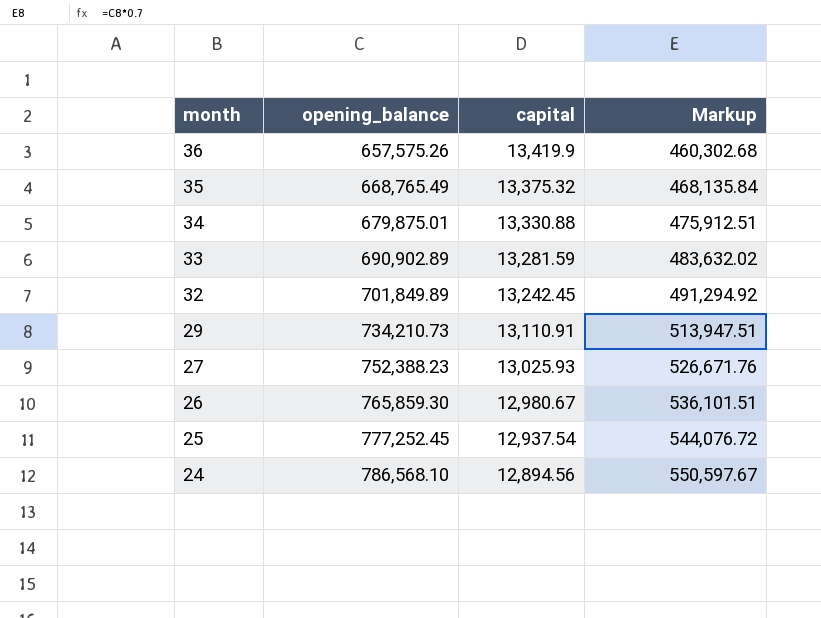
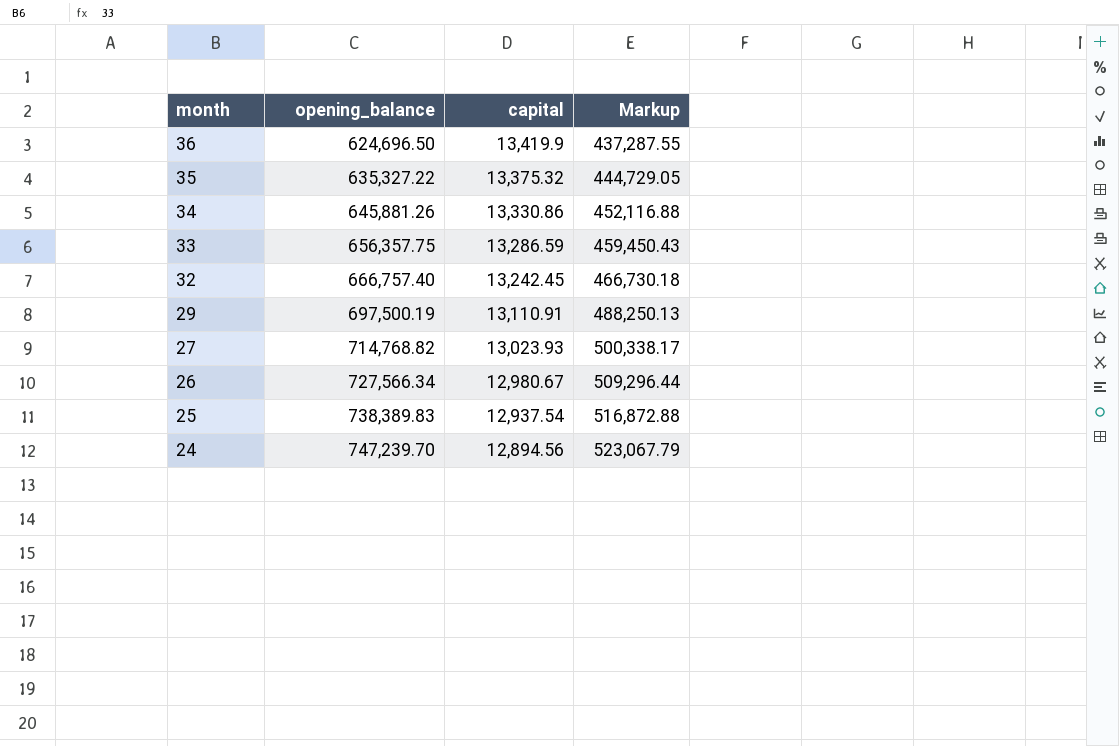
36 | opening_balance: 657,575.26 -> 624,696.50
36 | Markup: 460,302.68 -> 437,287.55
35 | opening_balance: 668,765.49 -> 635,327.22
35 | Markup: 468,135.84 -> 444,729.05
34 | opening_balance: 679,875.01 -> 645,881.26
34 | capital: 13,330.88 -> 13,330.86
34 | Markup: 475,912.51 -> 452,116.88
33 | opening_balance: 690,902.89 -> 656,357.75
33 | capital: 13,281.59 -> 13,286.59
33 | Markup: 483,632.02 -> 459,450.43
32 | opening_balance: 701,849.89 -> 666,757.40
32 | Markup: 491,294.92 -> 466,730.18
29 | opening_balance: 734,210.73 -> 697,500.19
29 | Markup: 513,947.51 -> 488,250.13
27 | opening_balance: 752,388.23 -> 714,768.82
27 | capital: 13,025.93 -> 13,023.93
27 | Markup: 526,671.76 -> 500,338.17
26 | opening_balance: 765,859.30 -> 727,566.34
26 | Markup: 536,101.51 -> 509,296.44
25 | opening_balance: 777,252.45 -> 738,389.83
25 | Markup: 544,076.72 -> 516,872.88
24 | opening_balance: 786,568.10 -> 747,239.70
24 | Markup: 550,597.67 -> 523,067.79

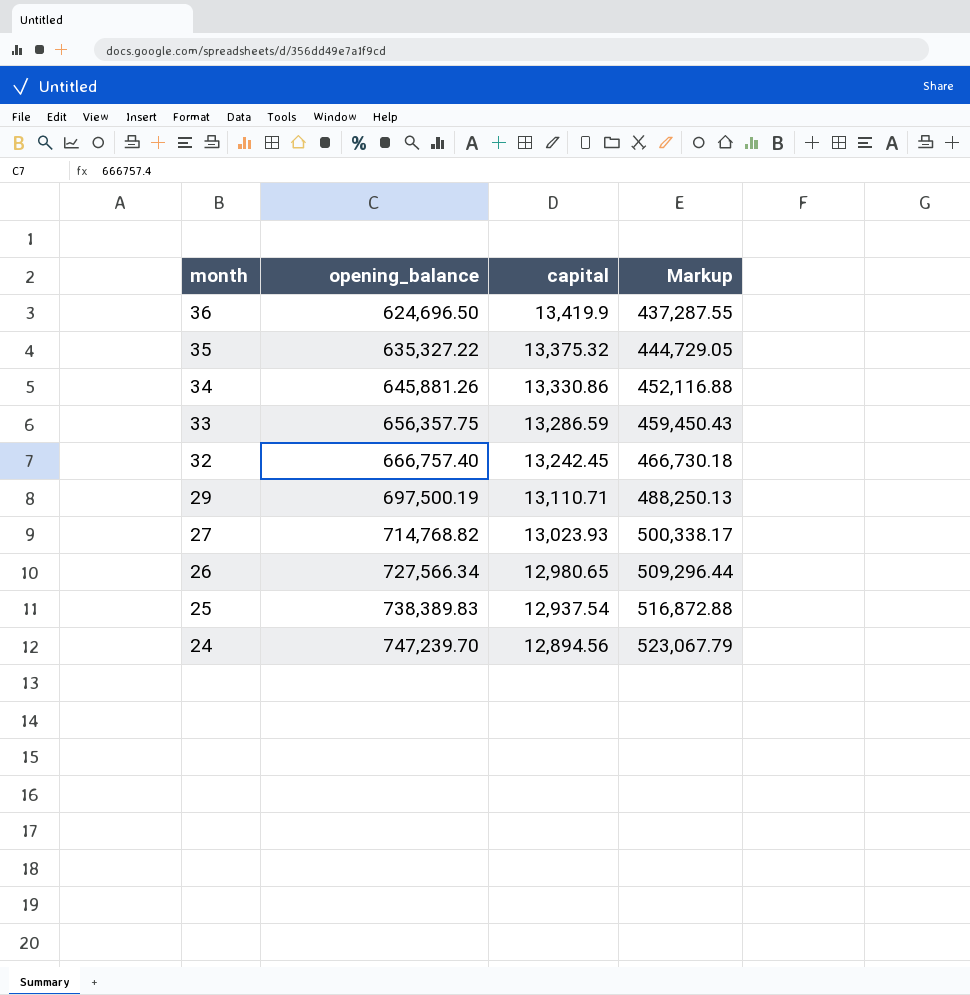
29 | capital: 13,110.91 -> 13,110.71
26 | capital: 12,980.67 -> 12,980.65

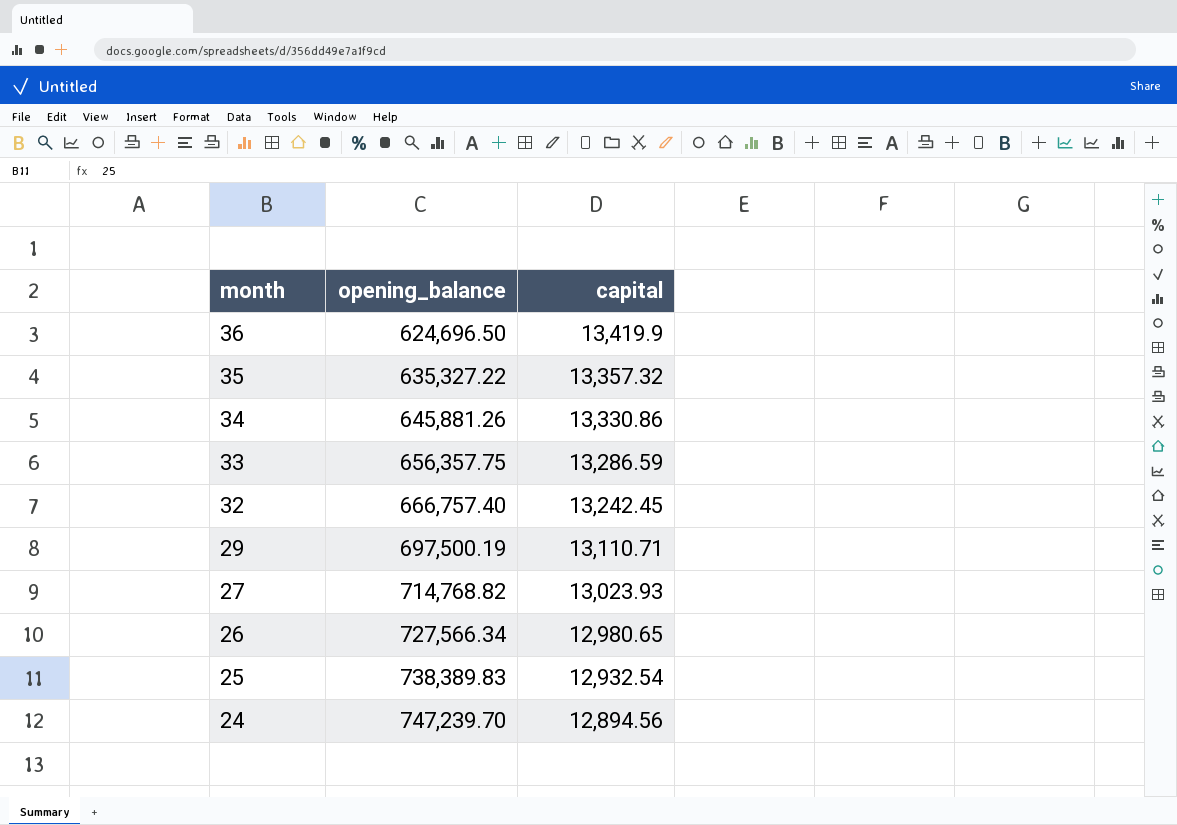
column Markup | formula: [opening_balance] * 0.7 -> none
35 | capital: 13,375.32 -> 13,357.32
25 | capital: 12,937.54 -> 12,932.54

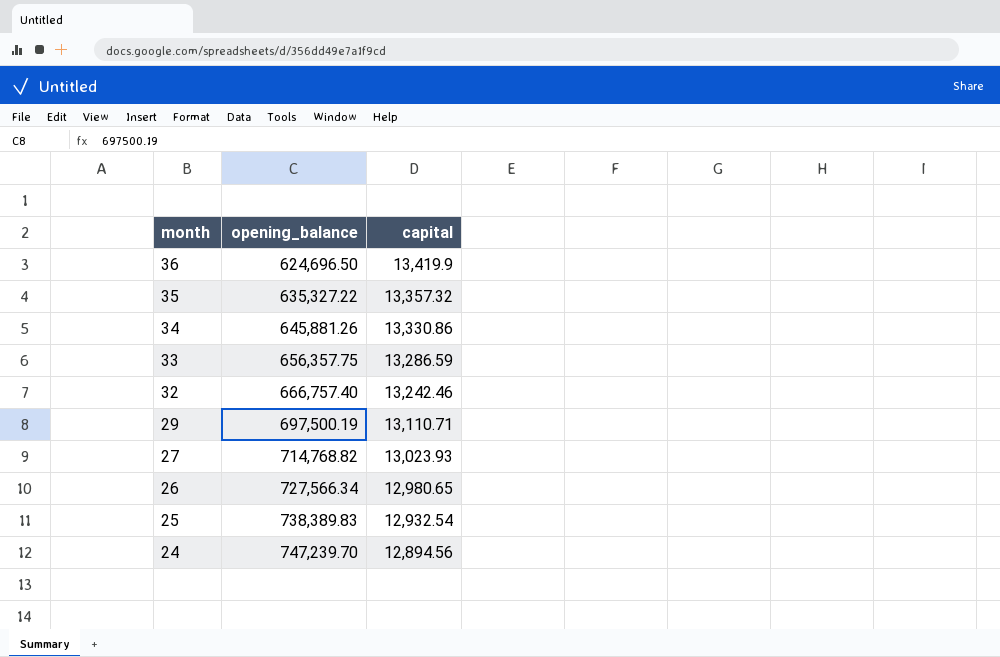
32 | capital: 13,242.45 -> 13,242.46

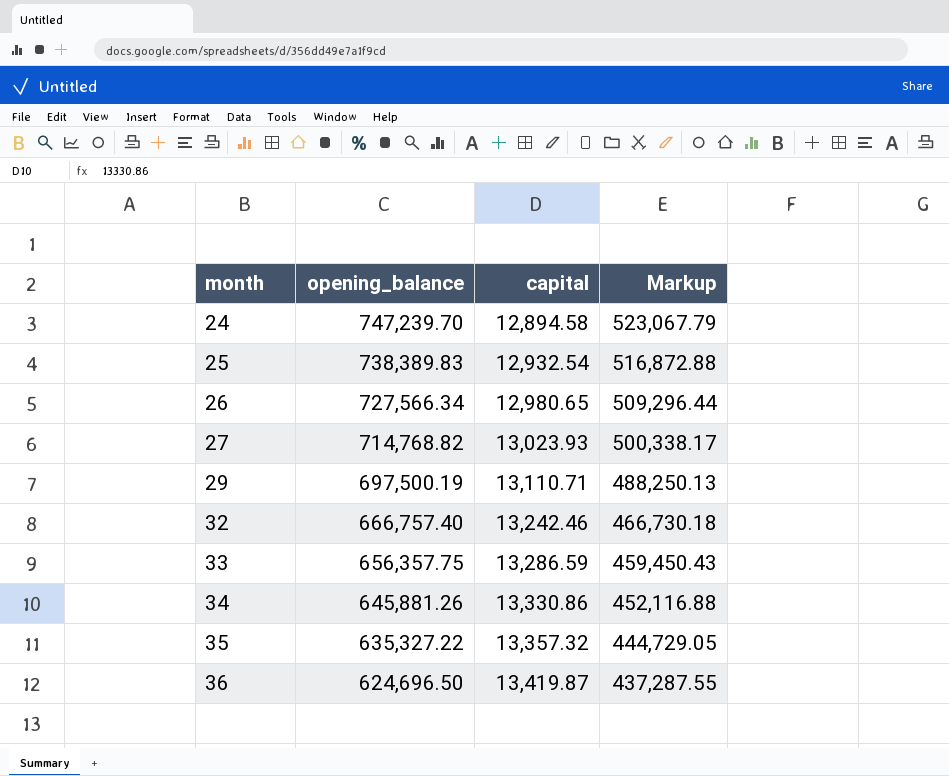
row order: month descending -> month ascending
column Markup | formula: none -> [opening_balance] * 0.7
24 | capital: 12,894.56 -> 12,894.58
36 | capital: 13,419.9 -> 13,419.87

